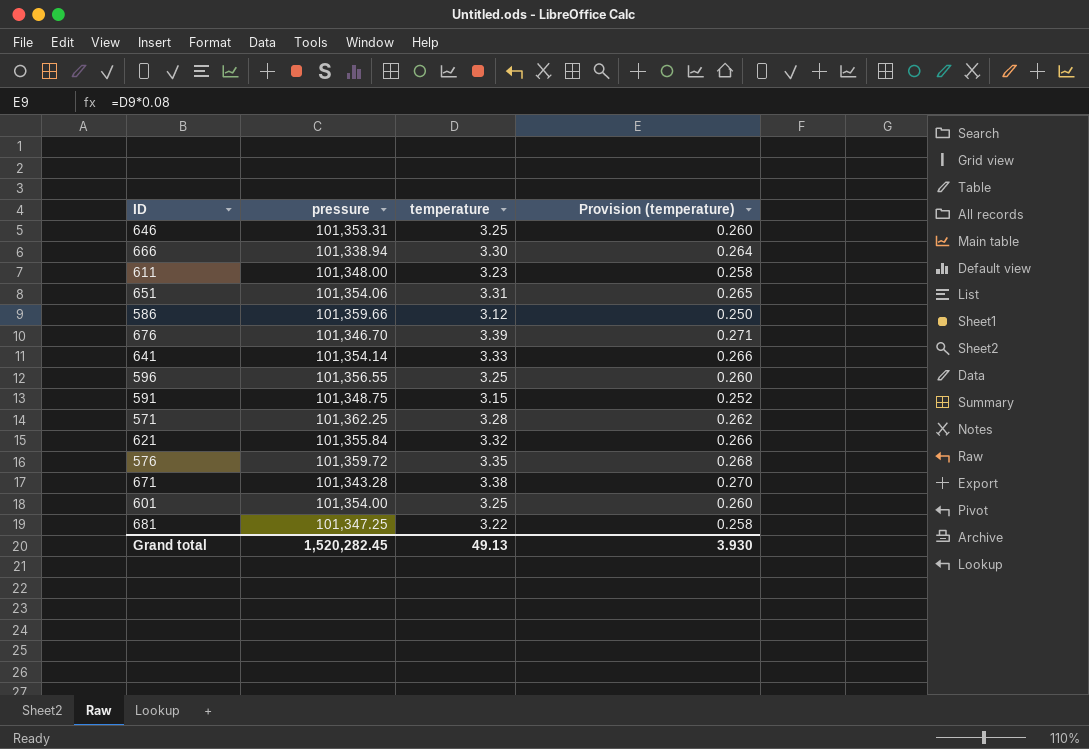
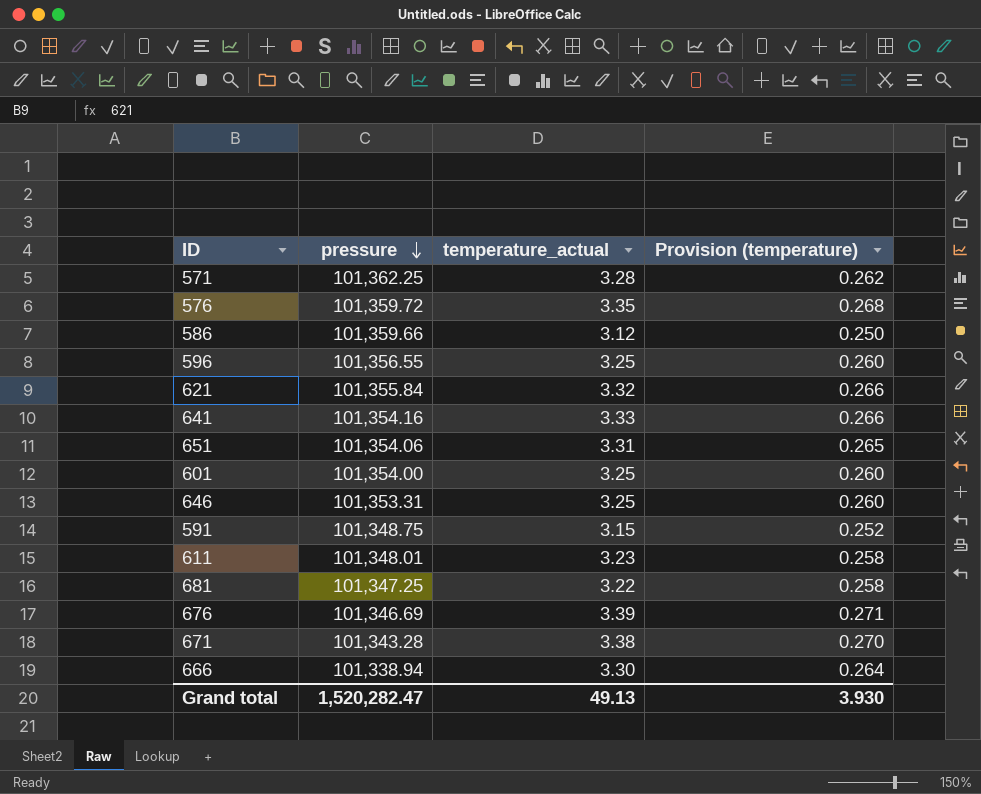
row order: none -> pressure descending
column name: temperature -> temperature_actual
641 | pressure: 101,354.14 -> 101,354.16
611 | pressure: 101,348.00 -> 101,348.01
676 | pressure: 101,346.70 -> 101,346.69
Grand total | pressure: 1,520,282.45 -> 1,520,282.47

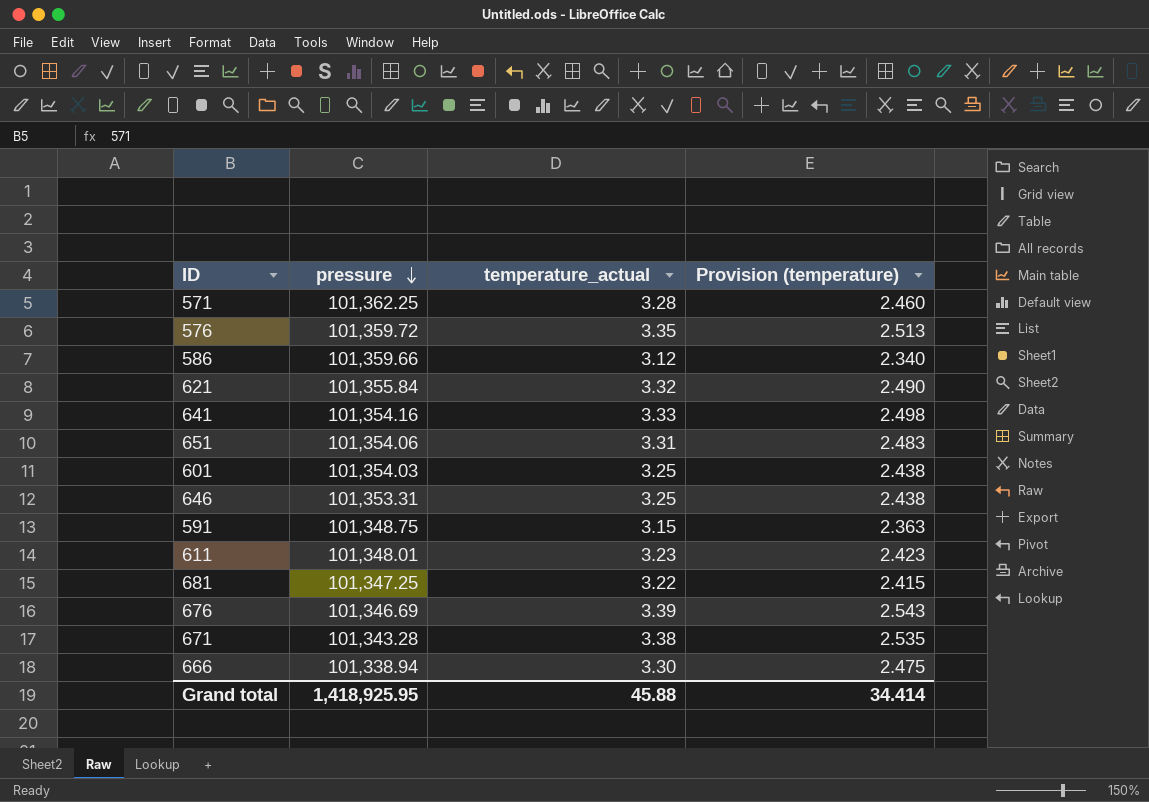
column Provision (temperature) | formula: [temperature_actual] * 0.08 -> [temperature_actual] * 0.75
row 596: 101,356.55 | 3.25 | 0.260 -> none
601 | pressure: 101,354.00 -> 101,354.03
Grand total | pressure: 1,520,282.47 -> 1,418,925.95
Grand total | temperature_actual: 49.13 -> 45.88
Grand total | Provision (temperature): 3.930 -> 34.414

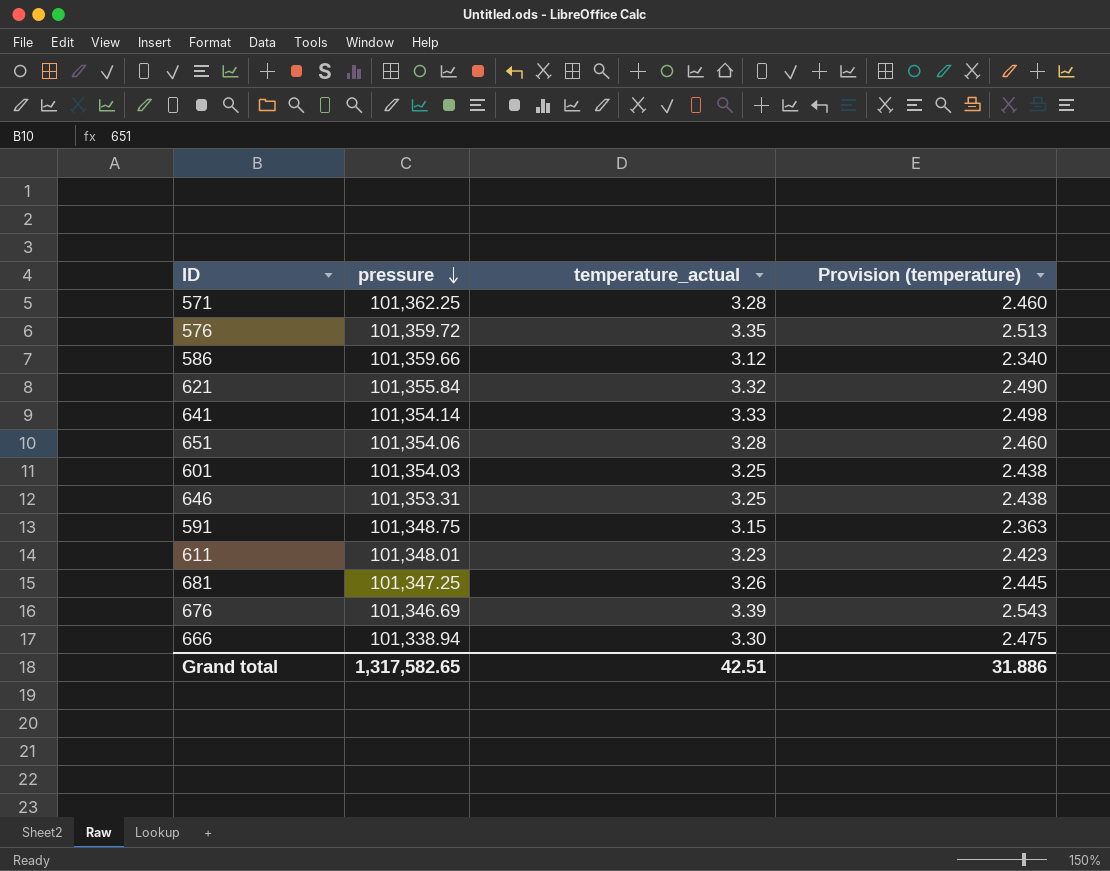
row 671: 101,343.28 | 3.38 | 2.535 -> none
641 | pressure: 101,354.16 -> 101,354.14
651 | temperature_actual: 3.31 -> 3.28
651 | Provision (temperature): 2.483 -> 2.460
681 | temperature_actual: 3.22 -> 3.26
681 | Provision (temperature): 2.415 -> 2.445
Grand total | pressure: 1,418,925.95 -> 1,317,582.65
Grand total | temperature_actual: 45.88 -> 42.51
Grand total | Provision (temperature): 34.414 -> 31.886

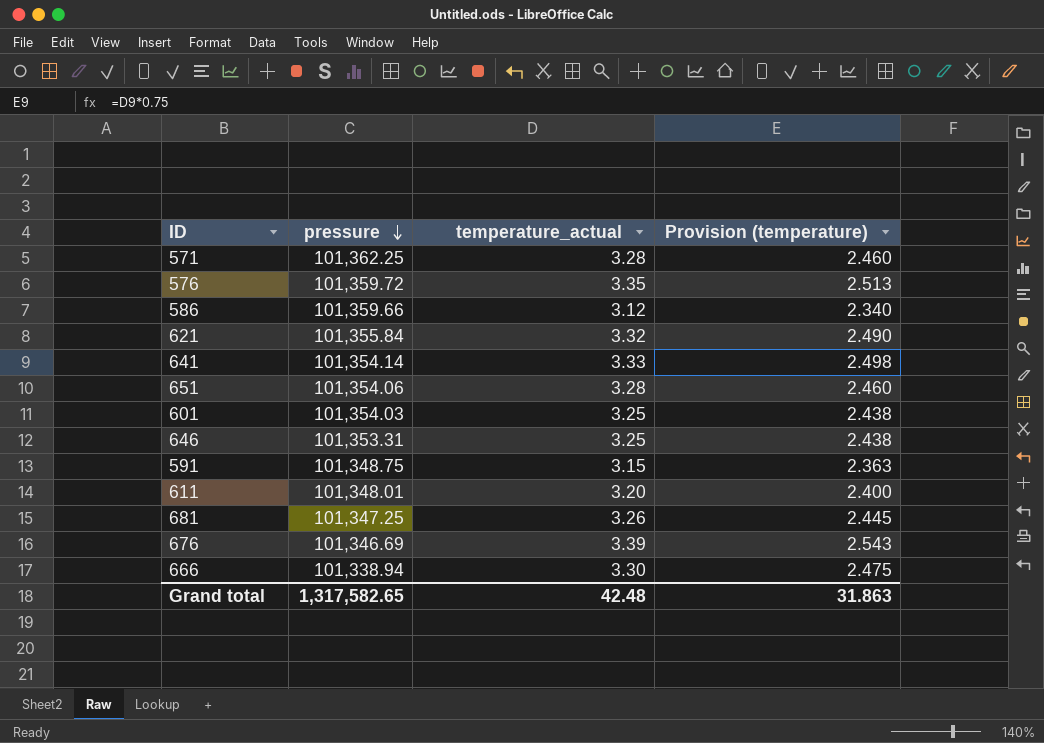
611 | temperature_actual: 3.23 -> 3.20
611 | Provision (temperature): 2.423 -> 2.400
Grand total | temperature_actual: 42.51 -> 42.48
Grand total | Provision (temperature): 31.886 -> 31.863

